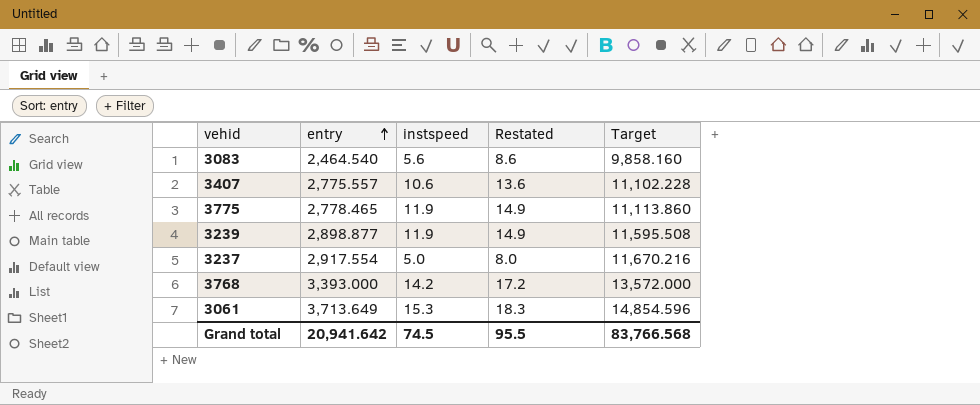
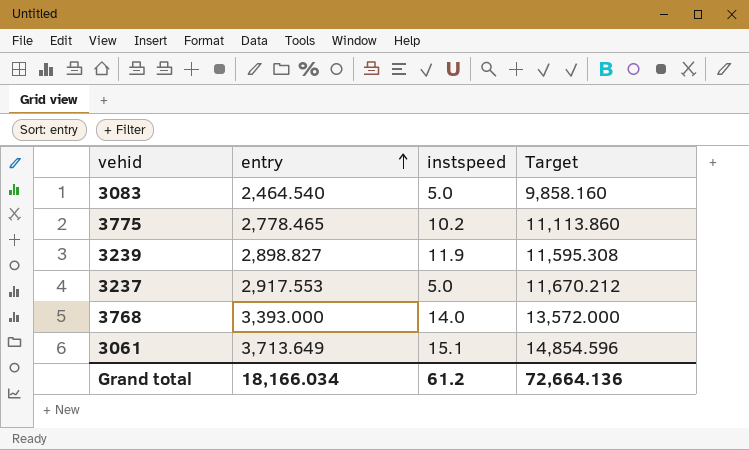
column Restated | formula: [instspeed] + 3 -> none
row 3407: 2,775.557 | 10.6 | 13.6 | 11,102.228 -> none
3083 | instspeed: 5.6 -> 5.0
3775 | instspeed: 11.9 -> 10.2
3239 | entry: 2,898.877 -> 2,898.827
3239 | Target: 11,595.508 -> 11,595.308
3237 | entry: 2,917.554 -> 2,917.553
3237 | Target: 11,670.216 -> 11,670.212
3768 | instspeed: 14.2 -> 14.0
3061 | instspeed: 15.3 -> 15.1
Grand total | entry: 20,941.642 -> 18,166.034
Grand total | instspeed: 74.5 -> 61.2
Grand total | Target: 83,766.568 -> 72,664.136

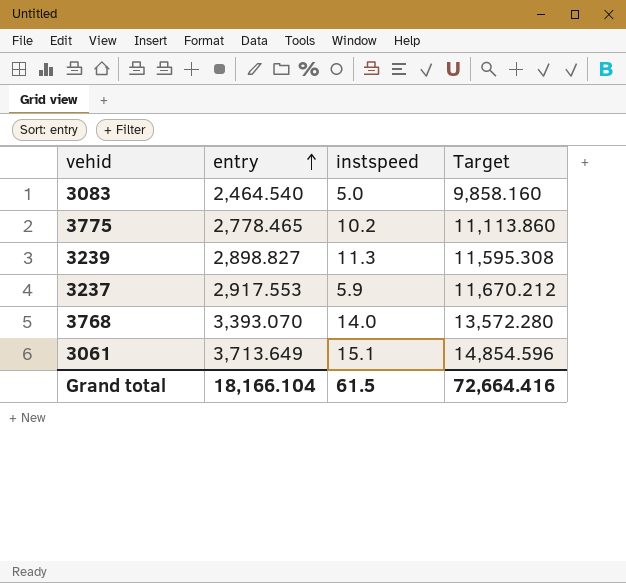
3239 | instspeed: 11.9 -> 11.3
3237 | instspeed: 5.0 -> 5.9
3768 | entry: 3,393.000 -> 3,393.070
3768 | Target: 13,572.000 -> 13,572.280
Grand total | entry: 18,166.034 -> 18,166.104
Grand total | instspeed: 61.2 -> 61.5
Grand total | Target: 72,664.136 -> 72,664.416

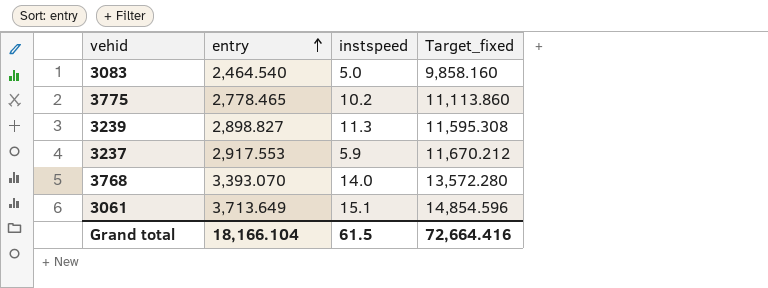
column name: Target -> Target_fixed

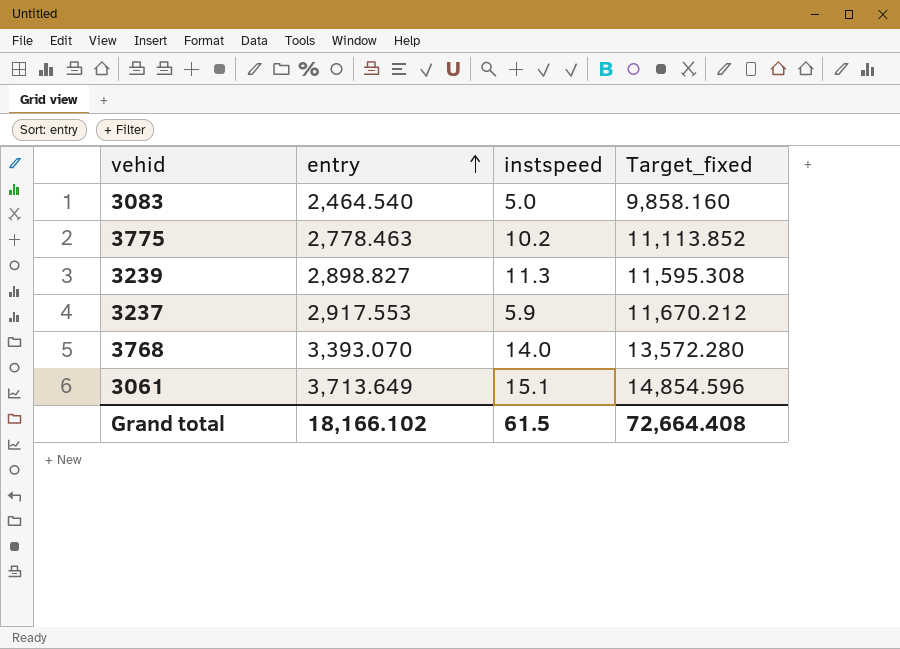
3775 | entry: 2,778.465 -> 2,778.463
3775 | Target_fixed: 11,113.860 -> 11,113.852
Grand total | entry: 18,166.104 -> 18,166.102
Grand total | Target_fixed: 72,664.416 -> 72,664.408

